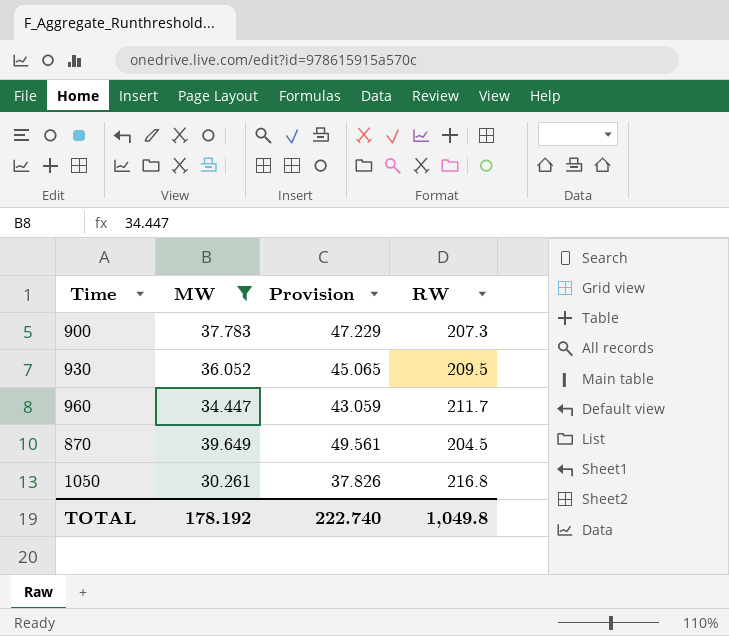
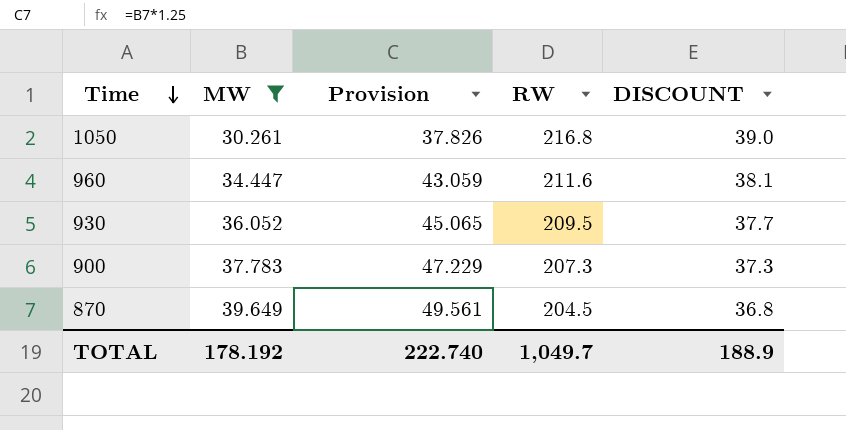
row order: none -> Time descending
column DISCOUNT | formula: none -> [RW] * 0.18
960 | RW: 211.7 -> 211.6
TOTAL | RW: 1,049.8 -> 1,049.7

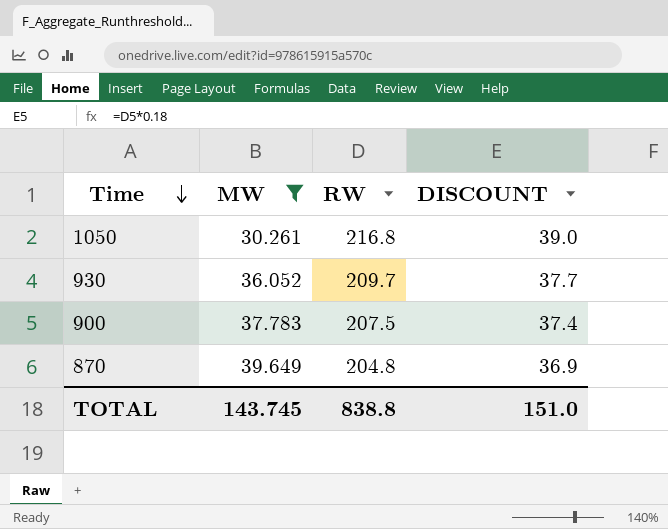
column Provision | formula: [MW] * 1.25 -> none
row 960: 34.447 | 43.059 | 211.6 | 38.1 -> none
930 | RW: 209.5 -> 209.7
900 | RW: 207.3 -> 207.5
900 | DISCOUNT: 37.3 -> 37.4
870 | RW: 204.5 -> 204.8
870 | DISCOUNT: 36.8 -> 36.9
TOTAL | MW: 178.192 -> 143.745
TOTAL | RW: 1,049.7 -> 838.8
TOTAL | DISCOUNT: 188.9 -> 151.0

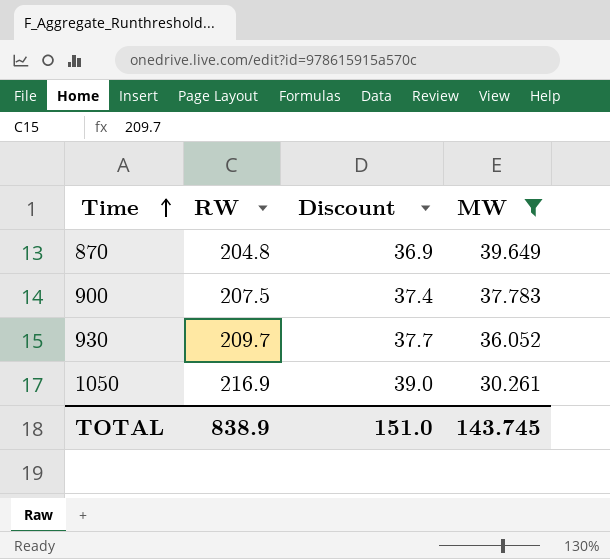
row order: Time descending -> Time ascending
column name: DISCOUNT -> Discount
column MW | position: 2 -> 4
1050 | RW: 216.8 -> 216.9
TOTAL | RW: 838.8 -> 838.9

